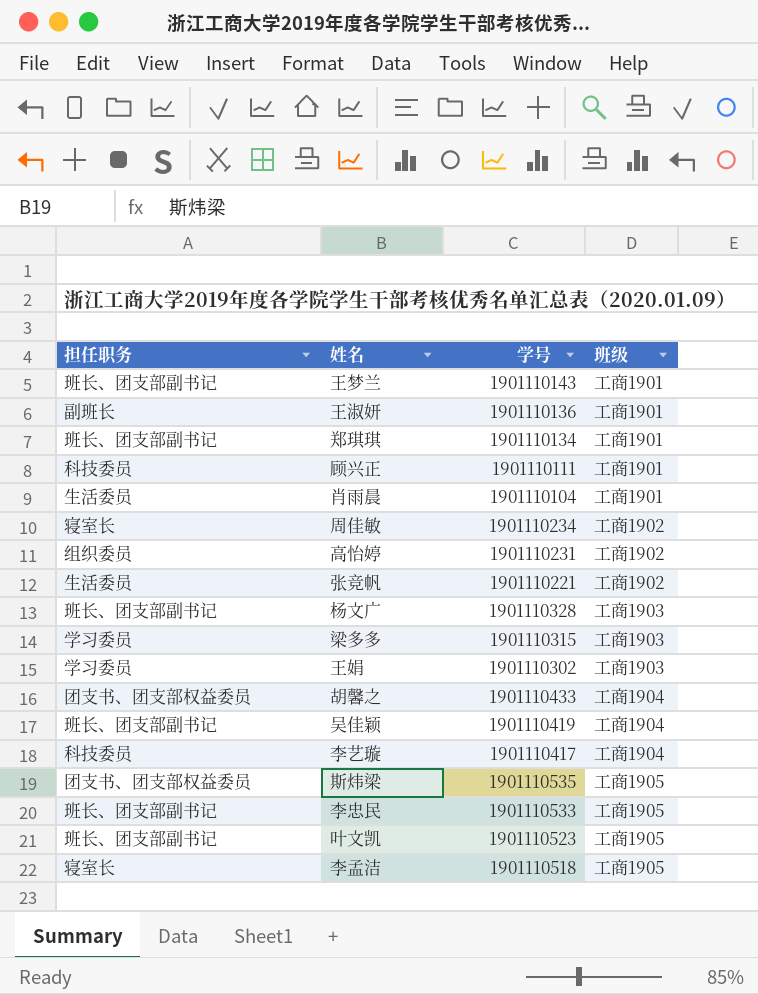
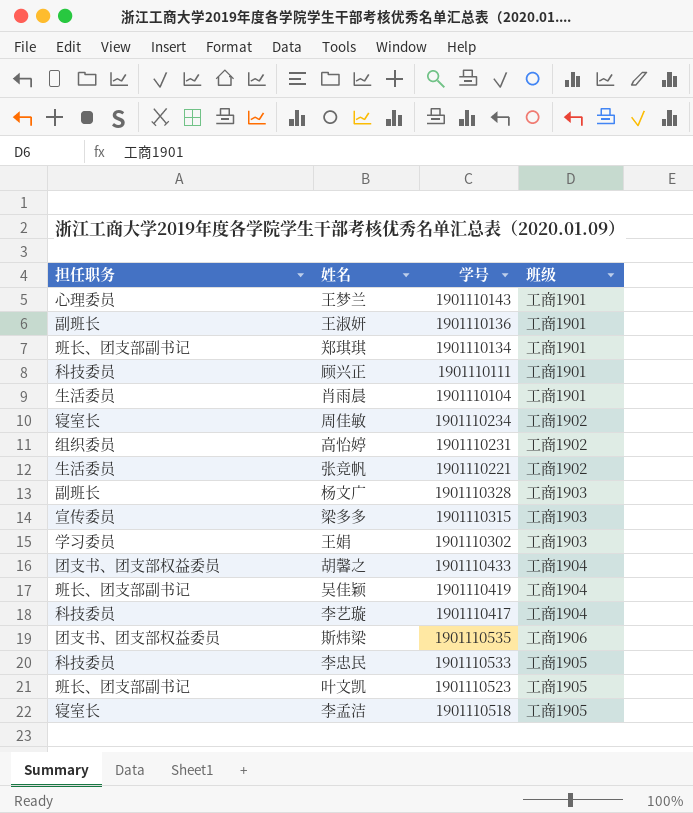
王梦兰 | 担任职务: 班长、团支部副书记 -> 心理委员
杨文广 | 担任职务: 班长、团支部副书记 -> 副班长
梁多多 | 担任职务: 学习委员 -> 宣传委员
斯炜梁 | 班级: 工商1905 -> 工商1906
李忠民 | 担任职务: 班长、团支部副书记 -> 科技委员

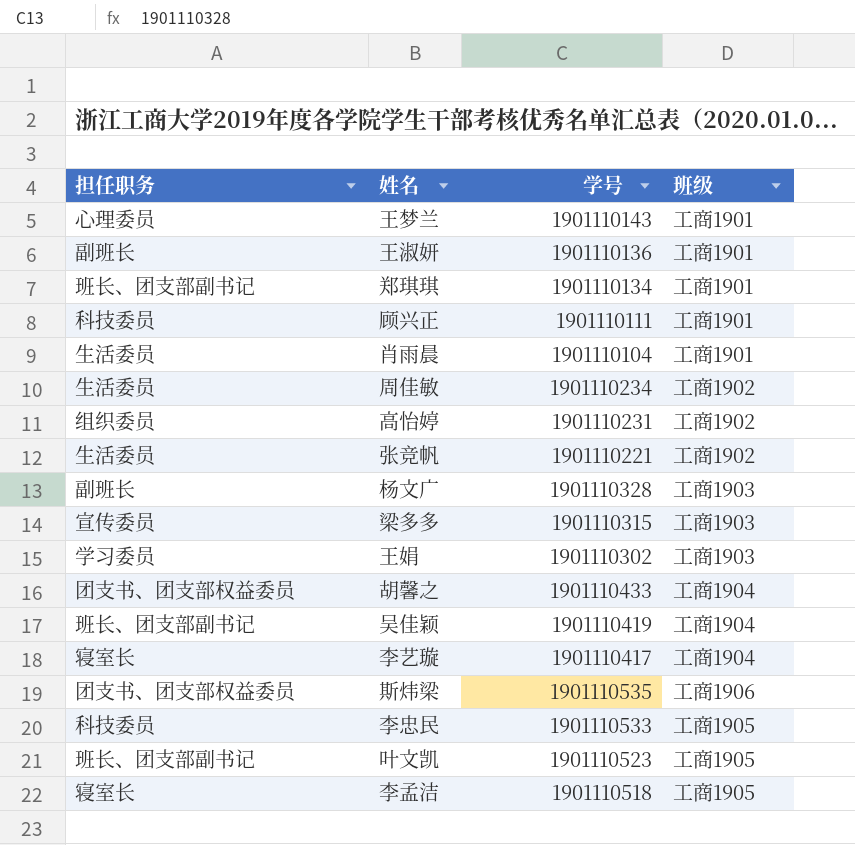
周佳敏 | 担任职务: 寝室长 -> 生活委员
李艺璇 | 担任职务: 科技委员 -> 寝室长

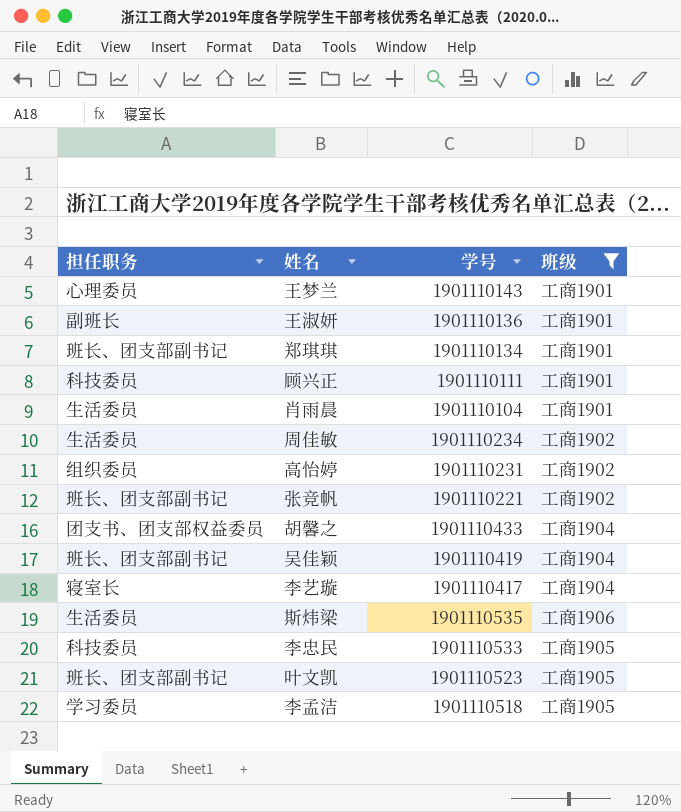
filter: none -> 班级 != 工商1903
张竞帆 | 担任职务: 生活委员 -> 班长、团支部副书记
斯炜梁 | 担任职务: 团支书、团支部权益委员 -> 生活委员
李孟洁 | 担任职务: 寝室长 -> 学习委员

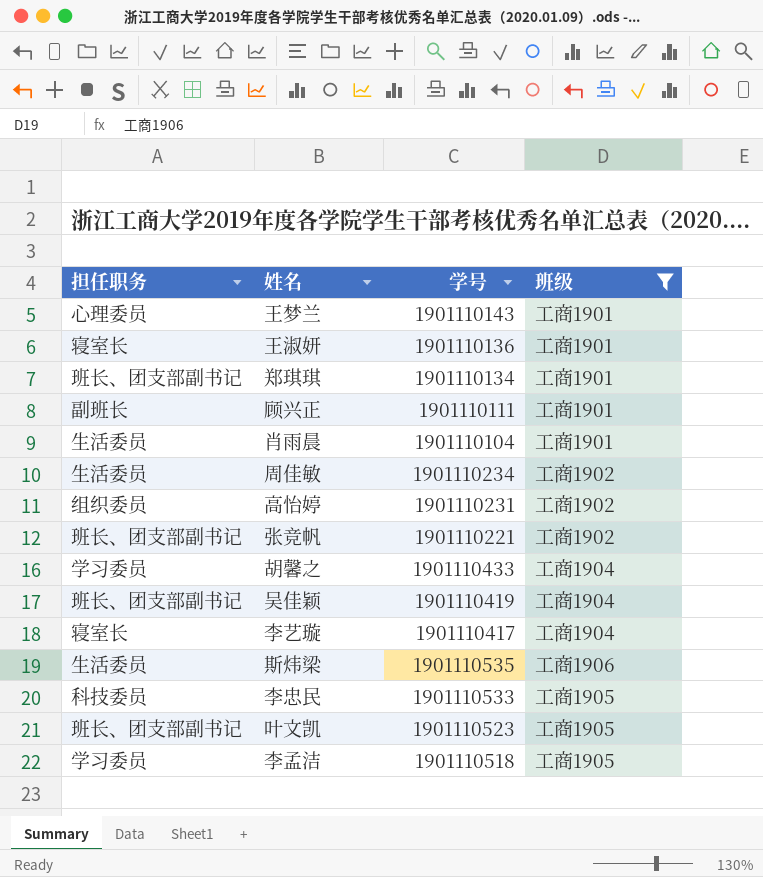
王淑妍 | 担任职务: 副班长 -> 寝室长
顾兴正 | 担任职务: 科技委员 -> 副班长
胡馨之 | 担任职务: 团支书、团支部权益委员 -> 学习委员

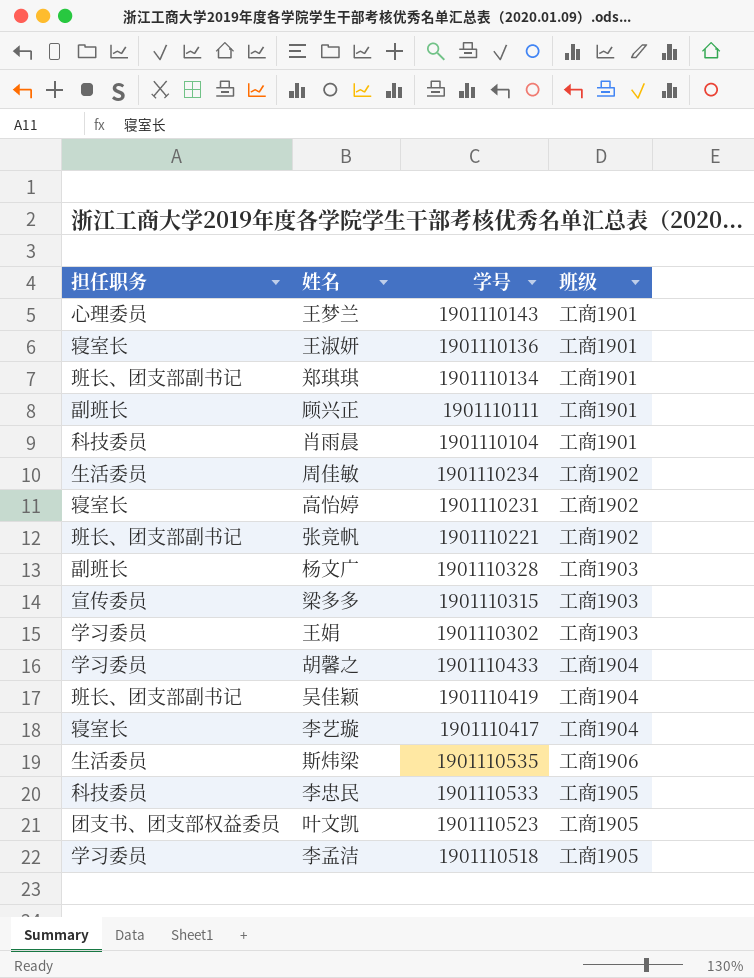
filter: 班级 != 工商1903 -> none
肖雨晨 | 担任职务: 生活委员 -> 科技委员
高怡婷 | 担任职务: 组织委员 -> 寝室长
叶文凯 | 担任职务: 班长、团支部副书记 -> 团支书、团支部权益委员

